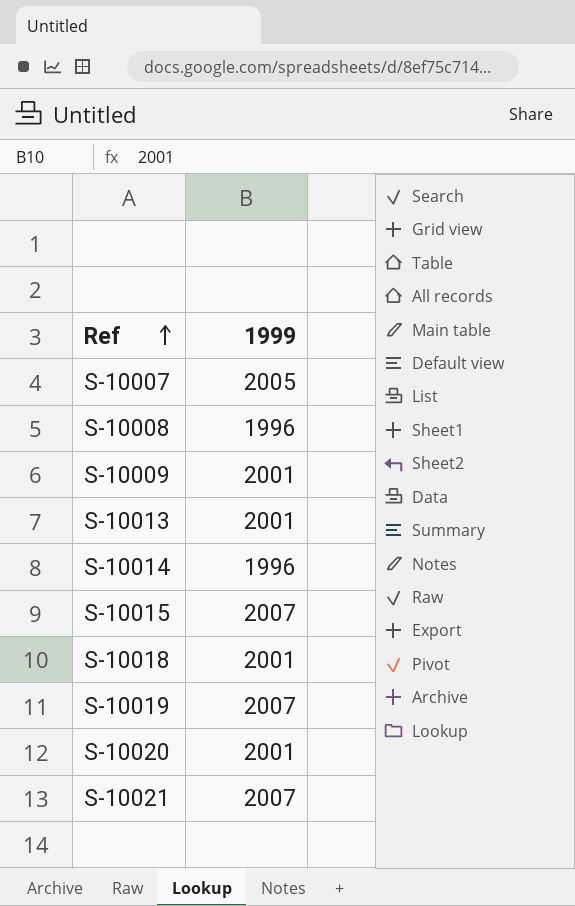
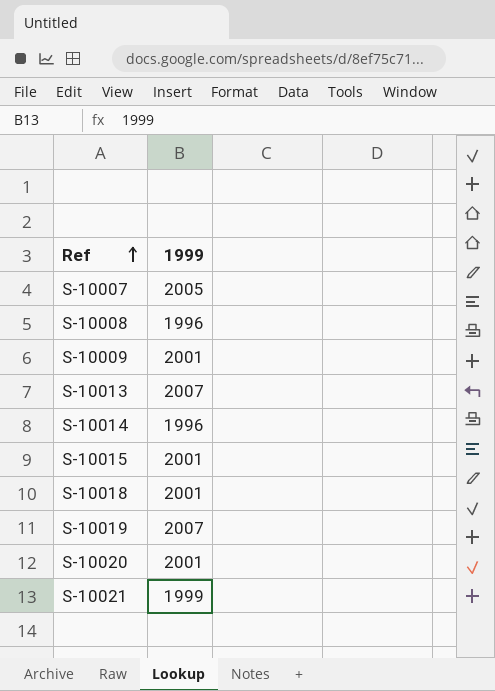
S-10013 | 1999: 2001 -> 2007
S-10015 | 1999: 2007 -> 2001
S-10021 | 1999: 2007 -> 1999

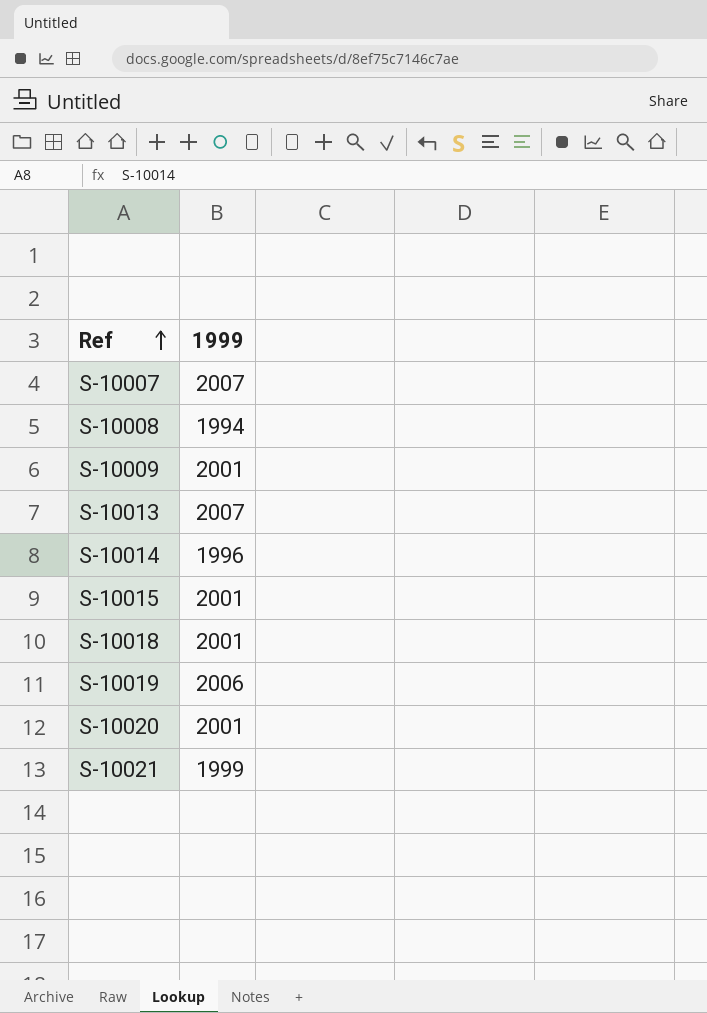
S-10007 | 1999: 2005 -> 2007
S-10008 | 1999: 1996 -> 1994
S-10019 | 1999: 2007 -> 2006

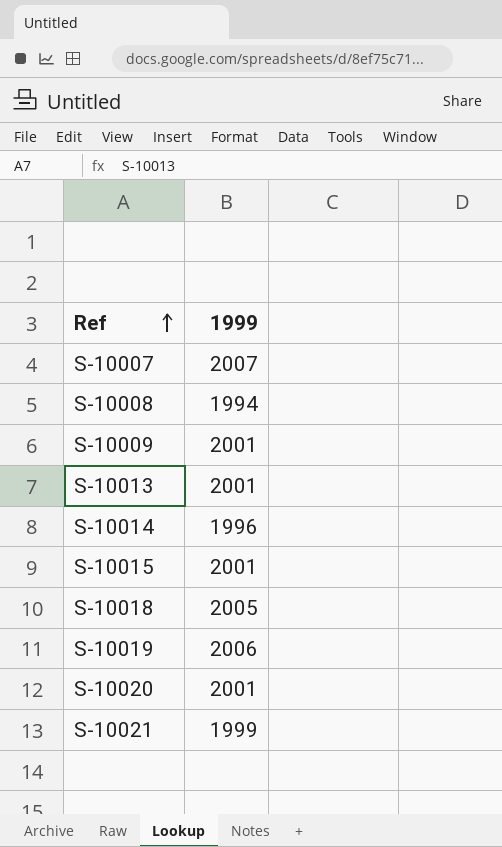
S-10013 | 1999: 2007 -> 2001
S-10018 | 1999: 2001 -> 2005

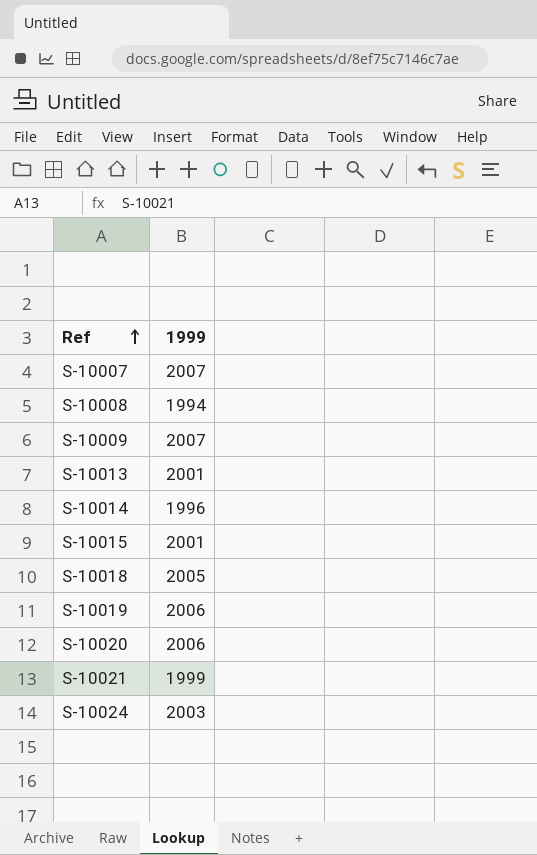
S-10009 | 1999: 2001 -> 2007
S-10020 | 1999: 2001 -> 2006
row S-10024: none -> 2003

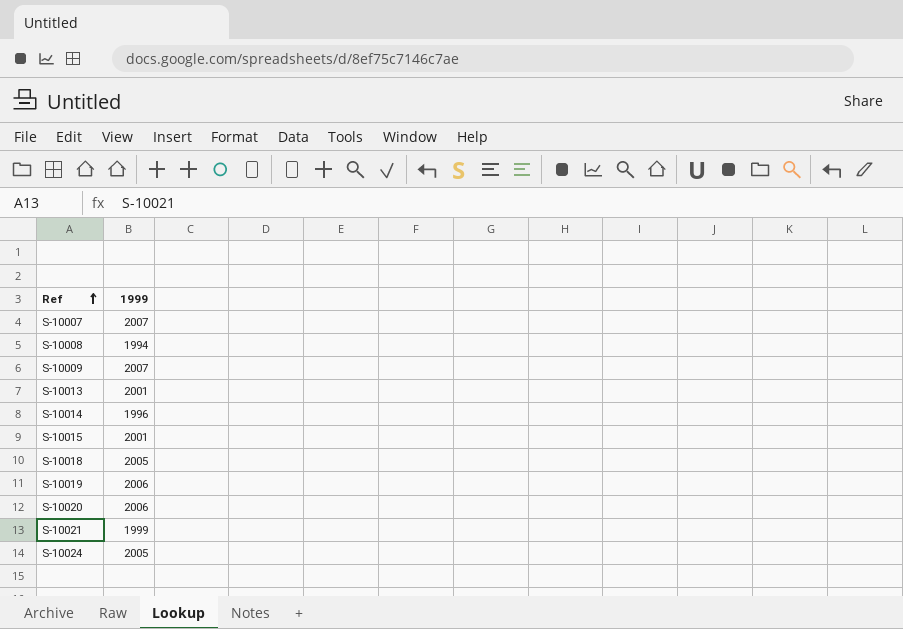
S-10024 | 1999: 2003 -> 2005

